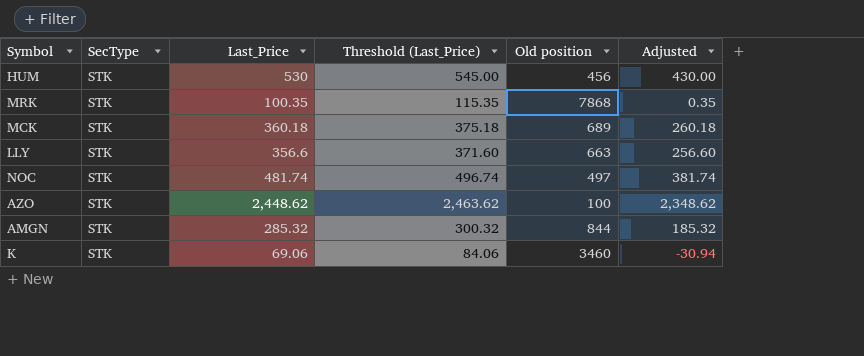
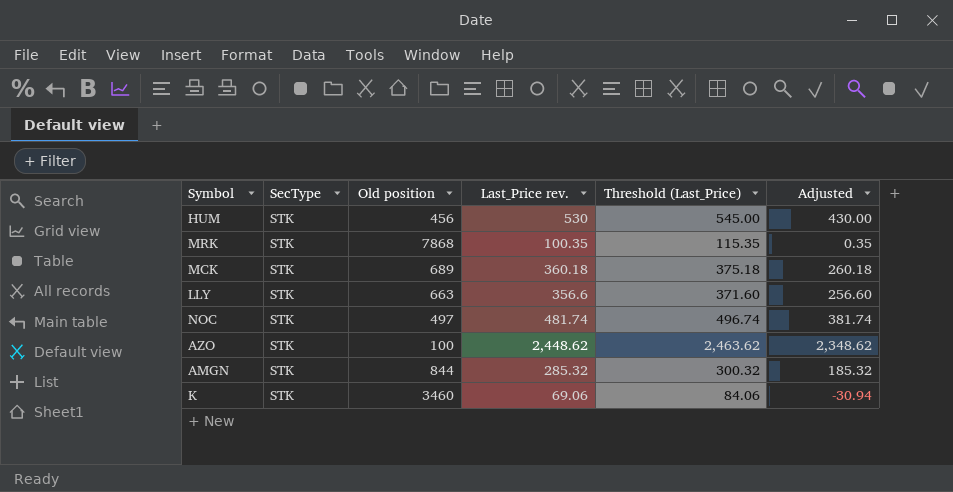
column Old position | position: 5 -> 3
column name: Last_Price -> Last_Price rev.

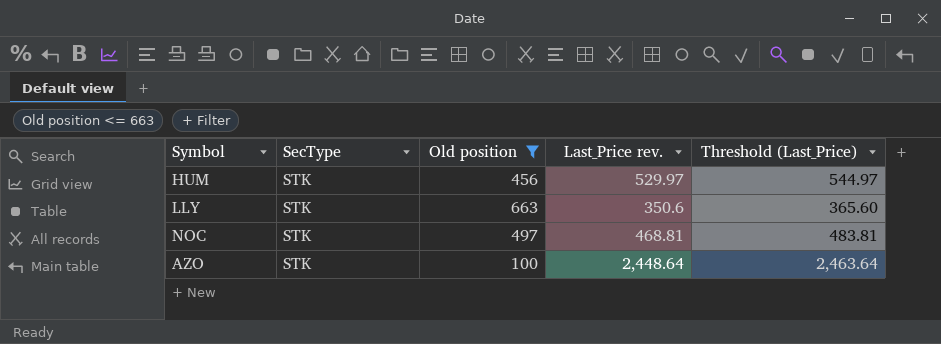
filter: none -> Old position <= 663
column Adjusted | formula: [Last_Price rev.] - 100 -> none
HUM | Last_Price rev.: 530 -> 529.97
HUM | Threshold (Last_Price): 545.00 -> 544.97
LLY | Last_Price rev.: 356.6 -> 350.6
LLY | Threshold (Last_Price): 371.60 -> 365.60
NOC | Last_Price rev.: 481.74 -> 468.81
NOC | Threshold (Last_Price): 496.74 -> 483.81
AZO | Last_Price rev.: 2,448.62 -> 2,448.64
AZO | Threshold (Last_Price): 2,463.62 -> 2,463.64

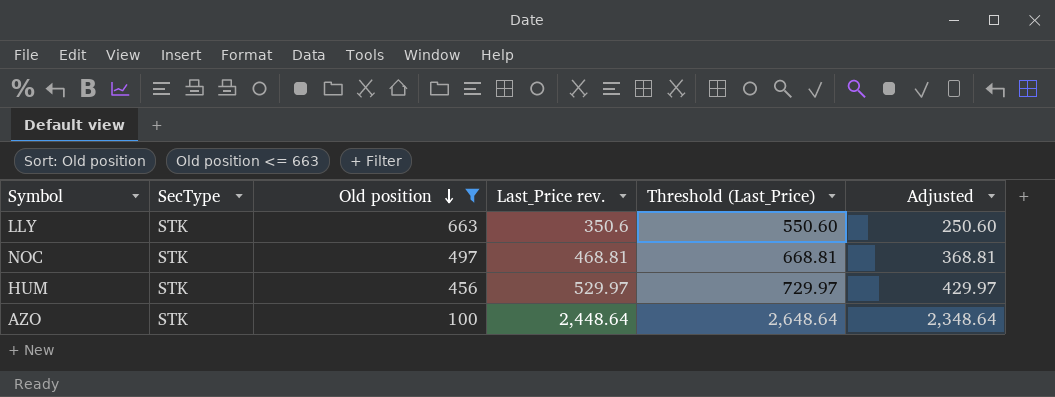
row order: none -> Old position descending
column Threshold (Last_Price) | formula: [Last_Price rev.] + 15 -> [Last_Price rev.] + 200
column Adjusted | formula: none -> [Last_Price rev.] - 100

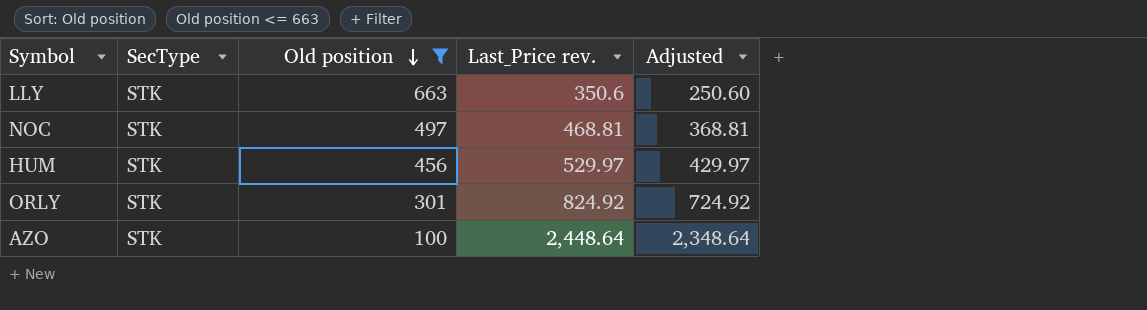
column Threshold (Last_Price) | formula: [Last_Price rev.] + 200 -> none
row ORLY: none -> STK | 301 | 824.92 | 724.92

